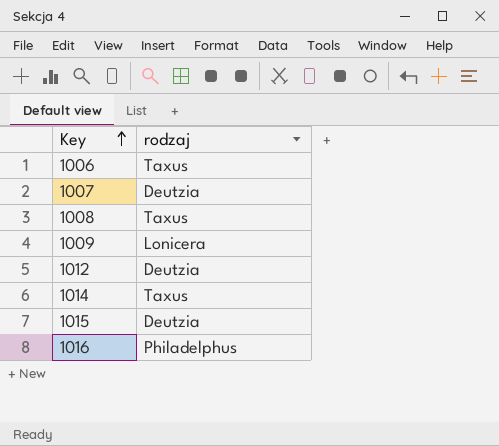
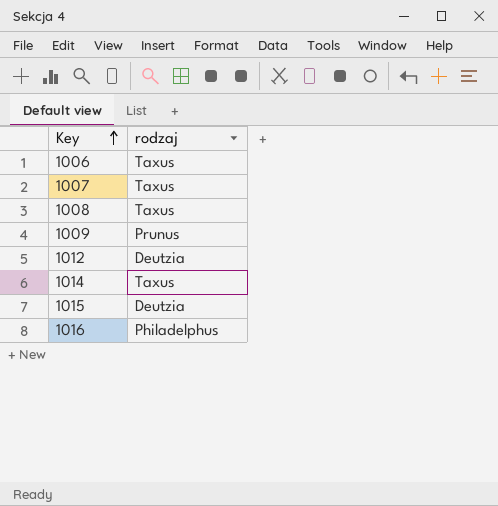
1007 | rodzaj: Deutzia -> Taxus
1009 | rodzaj: Lonicera -> Prunus

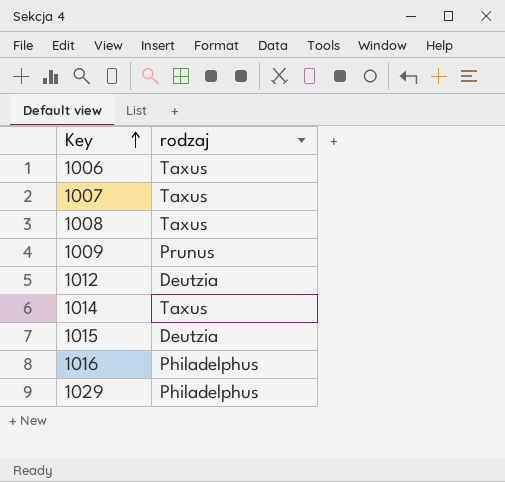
row 1029: none -> Philadelphus

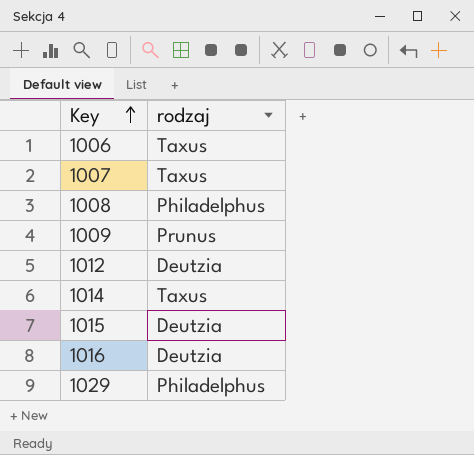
1008 | rodzaj: Taxus -> Philadelphus
1016 | rodzaj: Philadelphus -> Deutzia

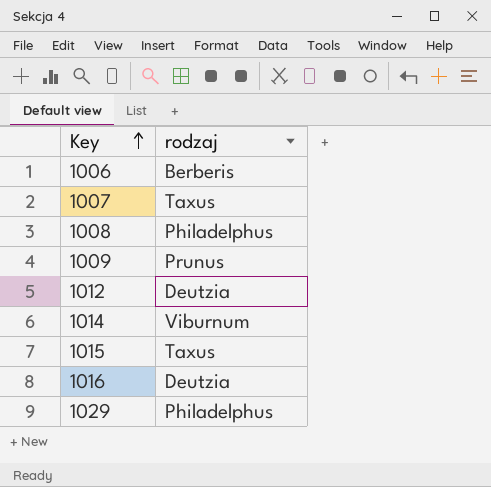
1006 | rodzaj: Taxus -> Berberis
1014 | rodzaj: Taxus -> Viburnum
1015 | rodzaj: Deutzia -> Taxus

